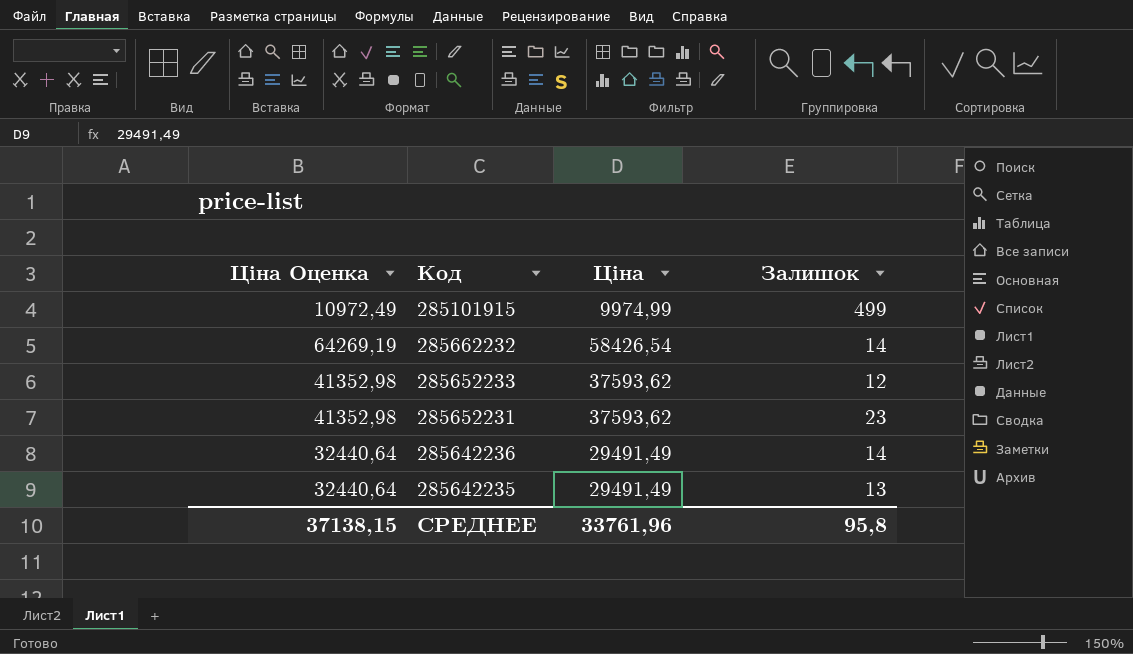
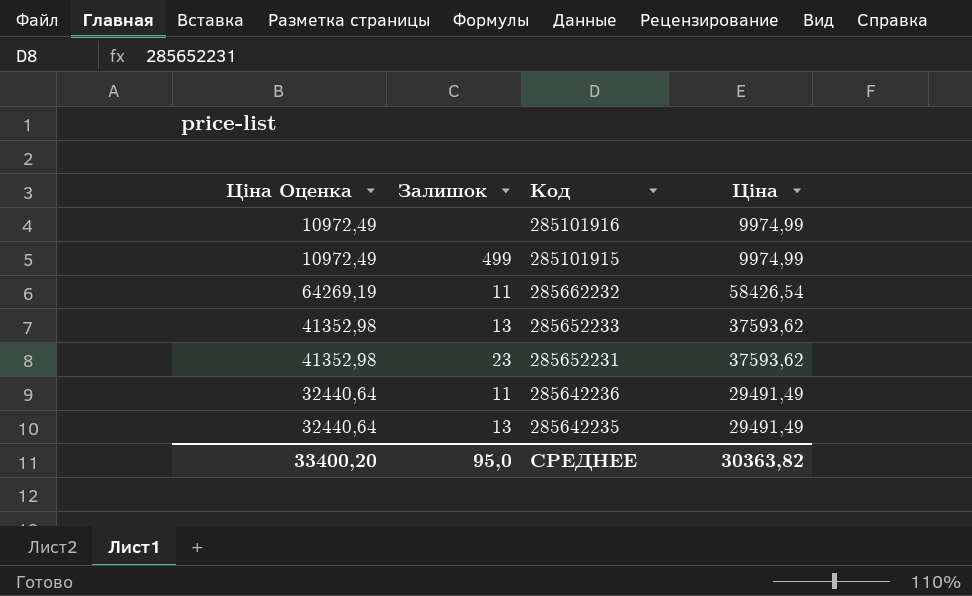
column Залишок | position: 4 -> 2
row 285101916: none -> 10972,49 | none | 9974,99
285662232 | Залишок: 14 -> 11
285652233 | Залишок: 12 -> 13
285642236 | Залишок: 14 -> 11
СРЕДНЕЕ | Ціна Оценка: 37138,15 -> 33400,20
СРЕДНЕЕ | Залишок: 95,8 -> 95,0
СРЕДНЕЕ | Ціна: 33761,96 -> 30363,82

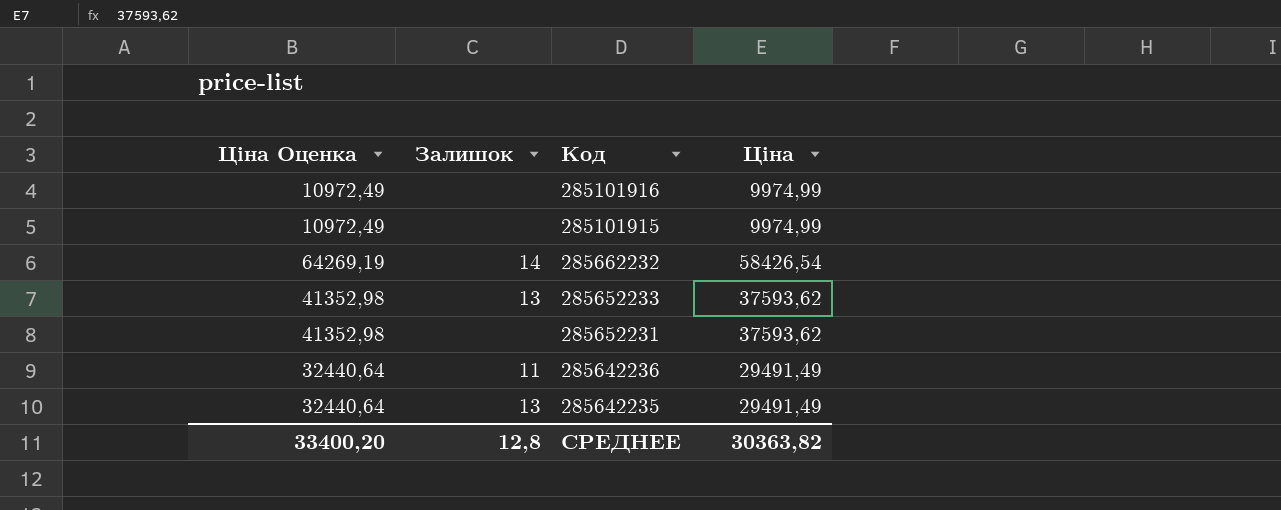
285101915 | Залишок: 499 -> none
285662232 | Залишок: 11 -> 14
285652231 | Залишок: 23 -> none
СРЕДНЕЕ | Залишок: 95,0 -> 12,8

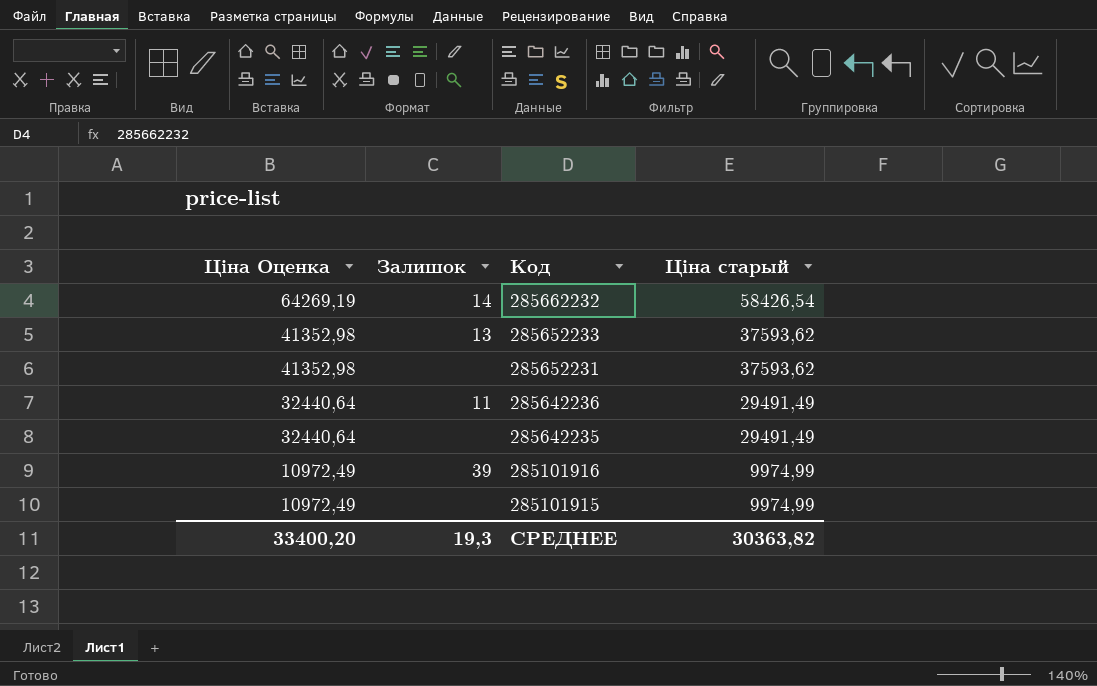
row order: none -> Ціна Оценка descending
column name: Ціна -> Ціна старый
285642235 | Залишок: 13 -> none
285101916 | Залишок: none -> 39
СРЕДНЕЕ | Залишок: 12,8 -> 19,3

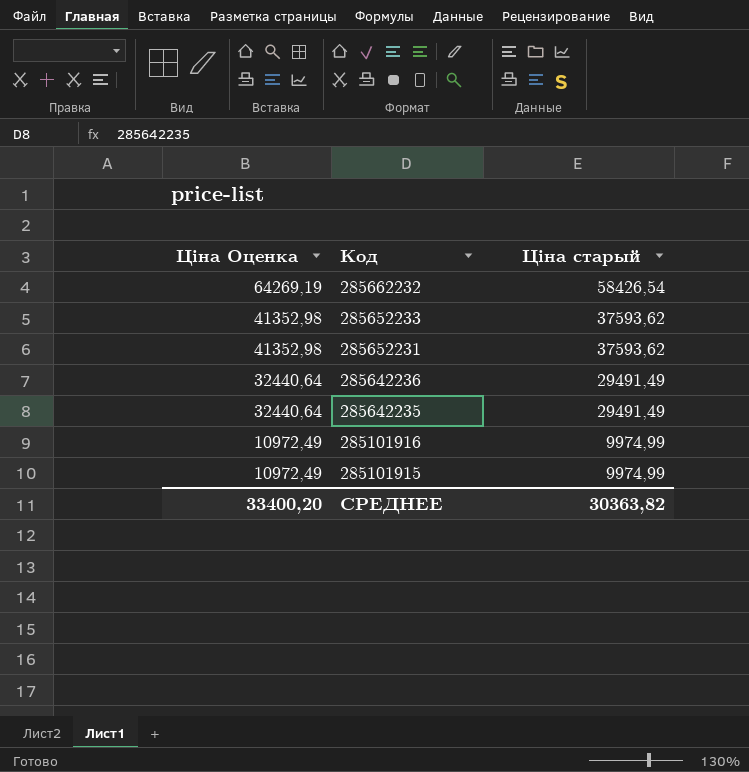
column Залишок | position: 2 -> none

